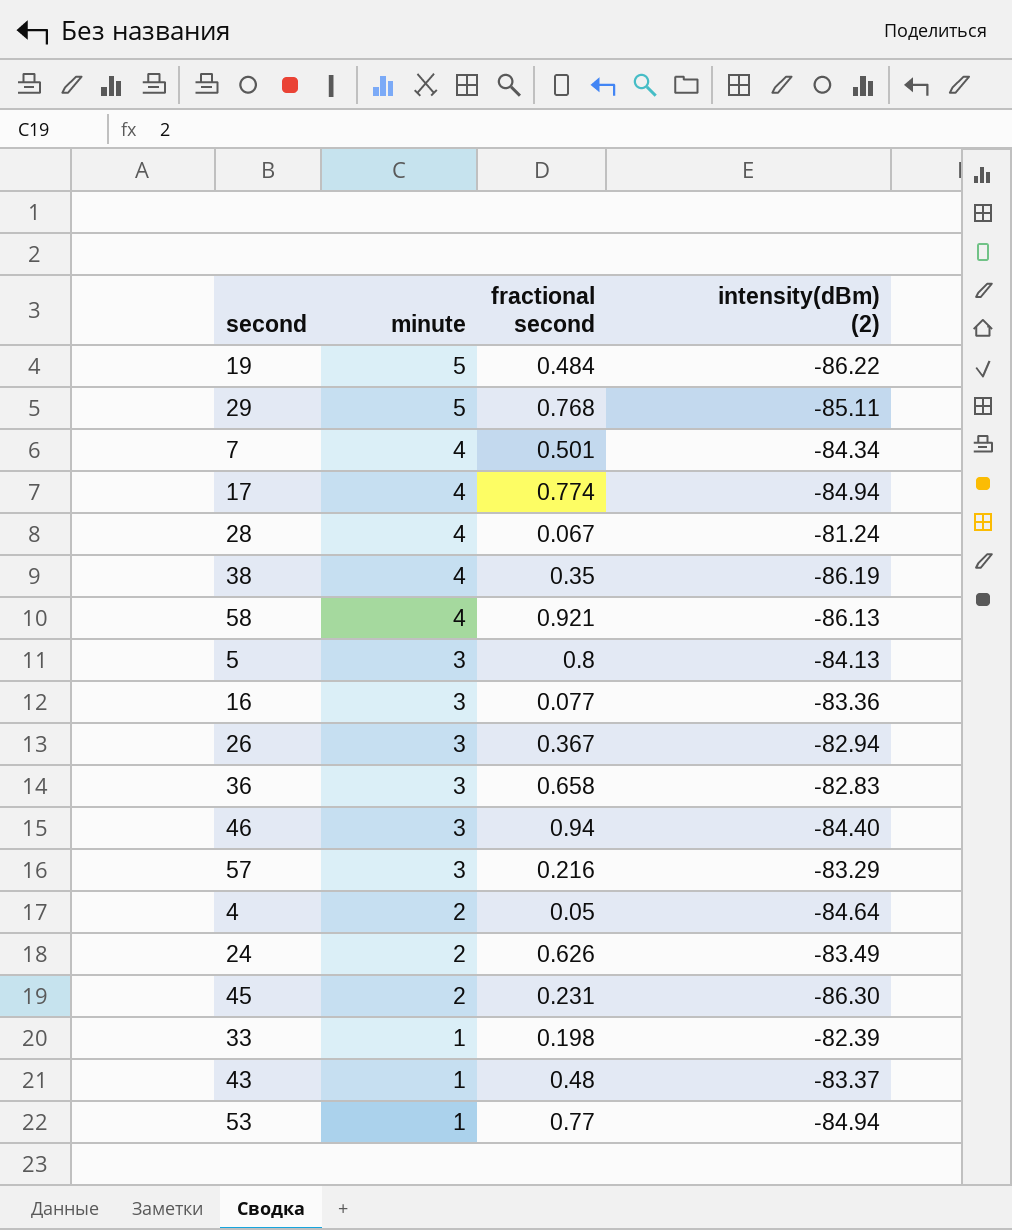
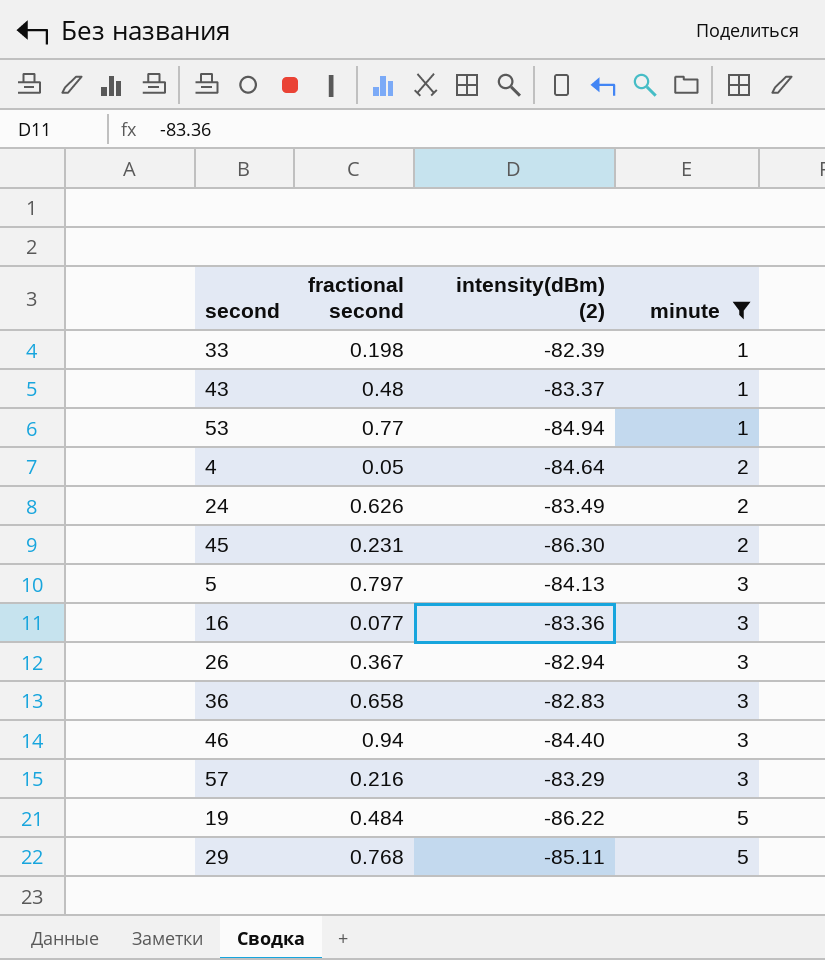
filter: none -> minute != 4
row order: minute descending -> minute ascending
column minute | position: 2 -> 4
5 | fractional second: 0.8 -> 0.797

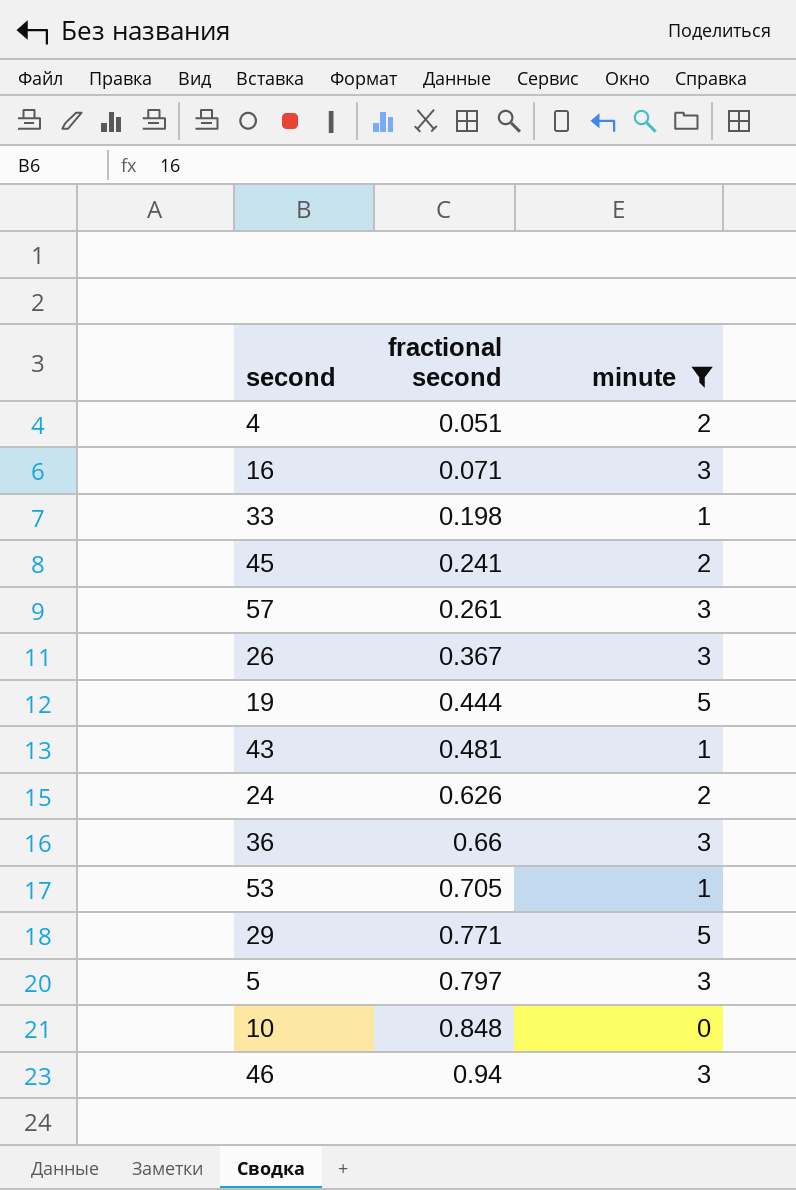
row order: minute ascending -> fractional second ascending
column intensity(dBm) (2) | position: 3 -> none
4 | fractional second: 0.05 -> 0.051
16 | fractional second: 0.077 -> 0.071
45 | fractional second: 0.231 -> 0.241
57 | fractional second: 0.216 -> 0.261
19 | fractional second: 0.484 -> 0.444
43 | fractional second: 0.48 -> 0.481
36 | fractional second: 0.658 -> 0.66
53 | fractional second: 0.77 -> 0.705
29 | fractional second: 0.768 -> 0.771
row 10: none -> 0.848 | 0

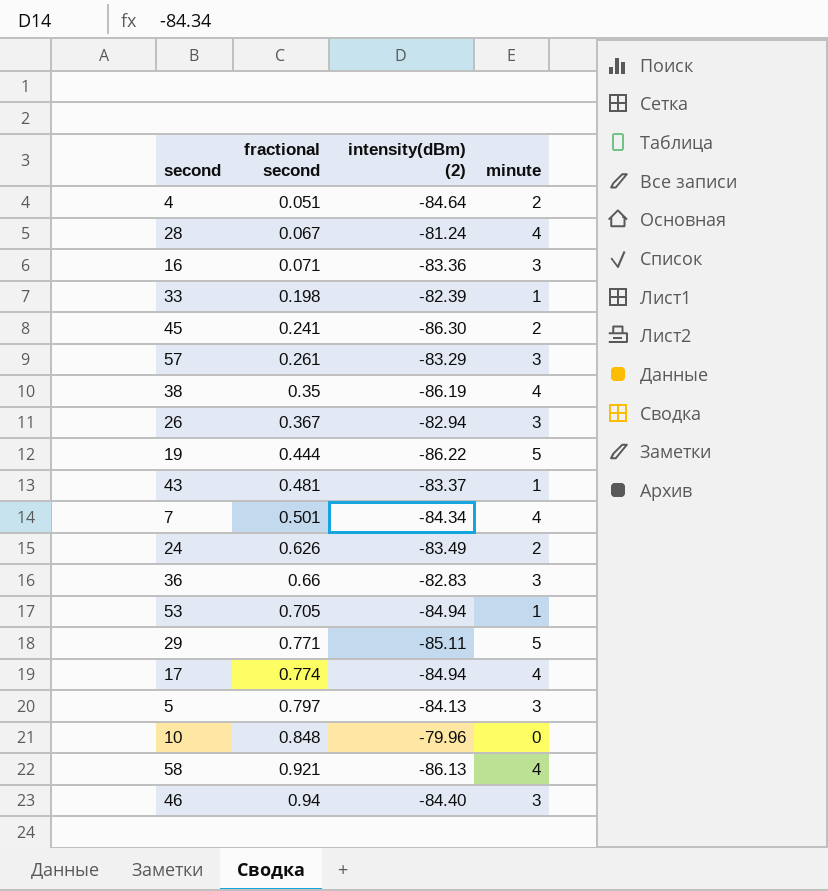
filter: minute != 4 -> none
column intensity(dBm) (2) | position: none -> 3

